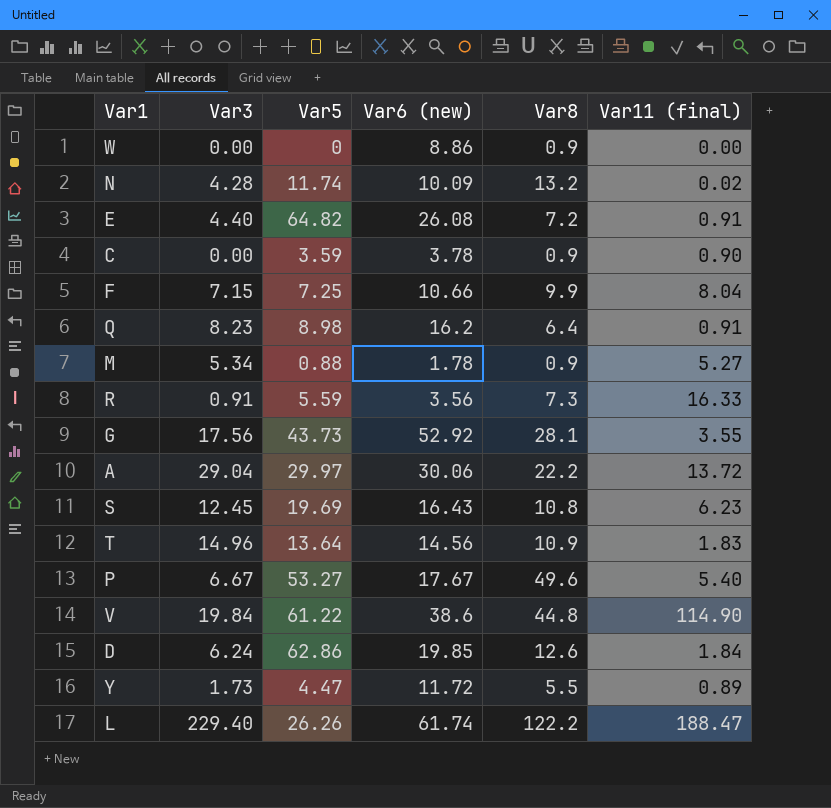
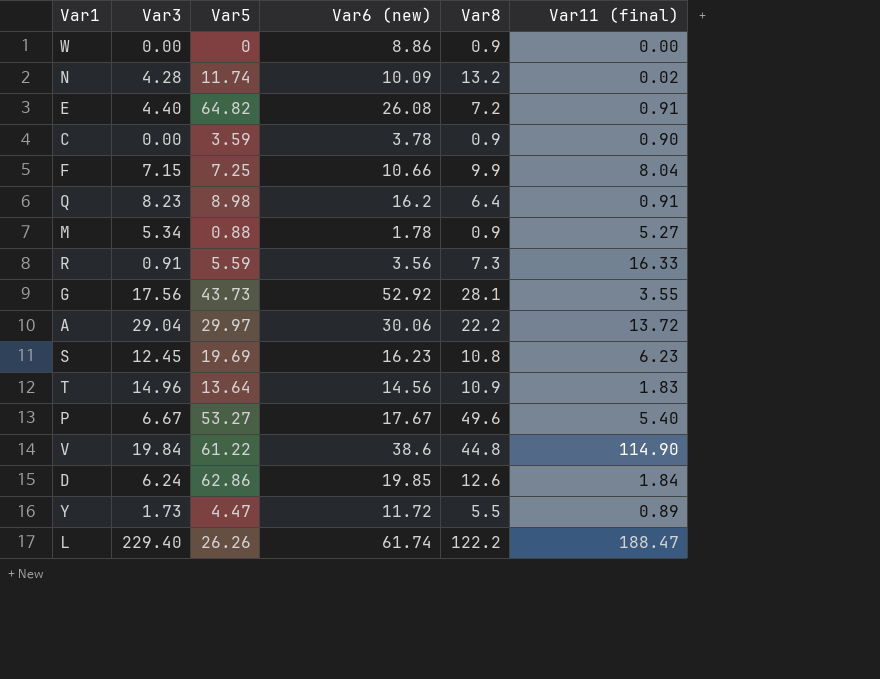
S | Var6 (new): 16.43 -> 16.23

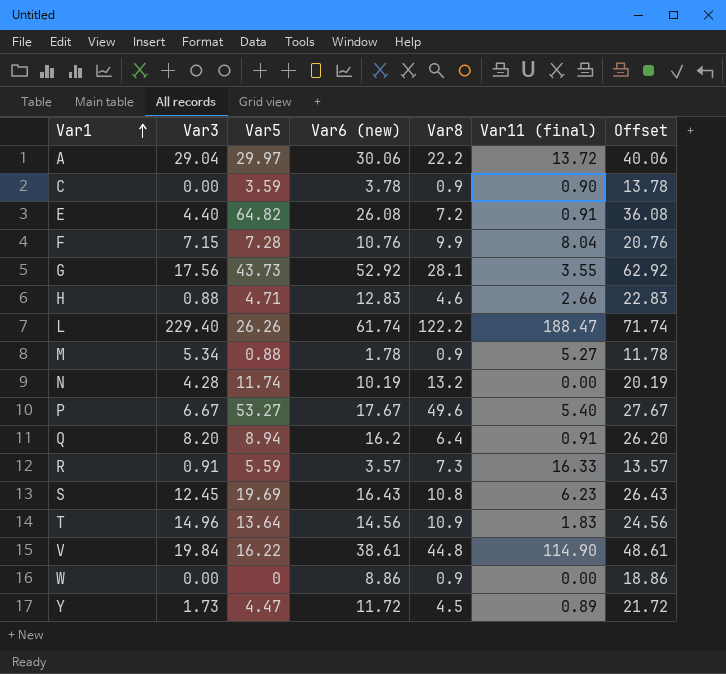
row order: none -> Var1 ascending
column Offset | formula: none -> [Var6 (new)] + 10
row D: 6.24 | 62.86 | 19.85 | 12.6 | 1.84 -> none
F | Var5: 7.25 -> 7.28
F | Var6 (new): 10.66 -> 10.76
row H: none -> 0.88 | 4.71 | 12.83 | 4.6 | 2.66 | 22.83
N | Var6 (new): 10.09 -> 10.19
N | Var11 (final): 0.02 -> 0.00
Q | Var3: 8.23 -> 8.20
Q | Var5: 8.98 -> 8.94
R | Var6 (new): 3.56 -> 3.57
S | Var6 (new): 16.23 -> 16.43
V | Var5: 61.22 -> 16.22
V | Var6 (new): 38.6 -> 38.61
Y | Var8: 5.5 -> 4.5

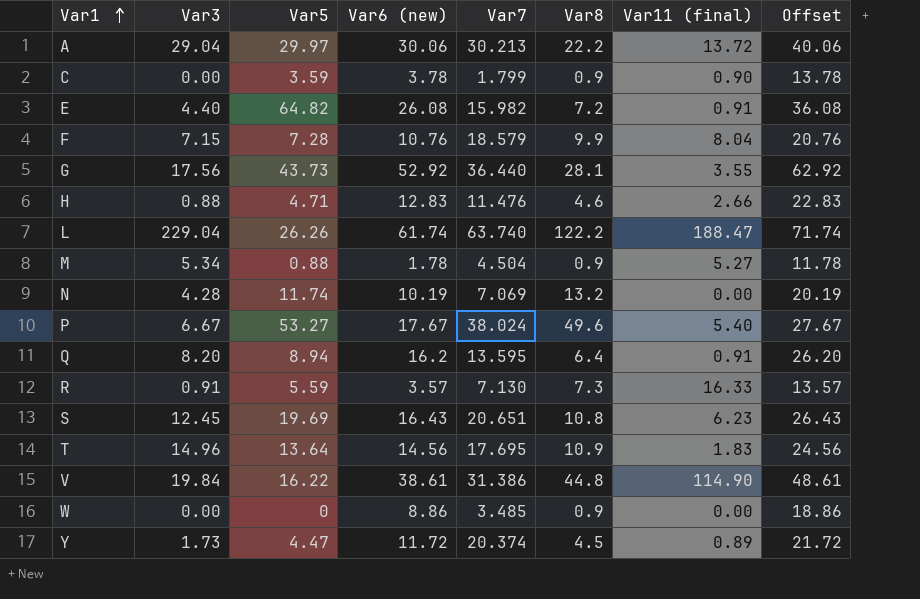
column Var7 | position: none -> 5
L | Var3: 229.40 -> 229.04

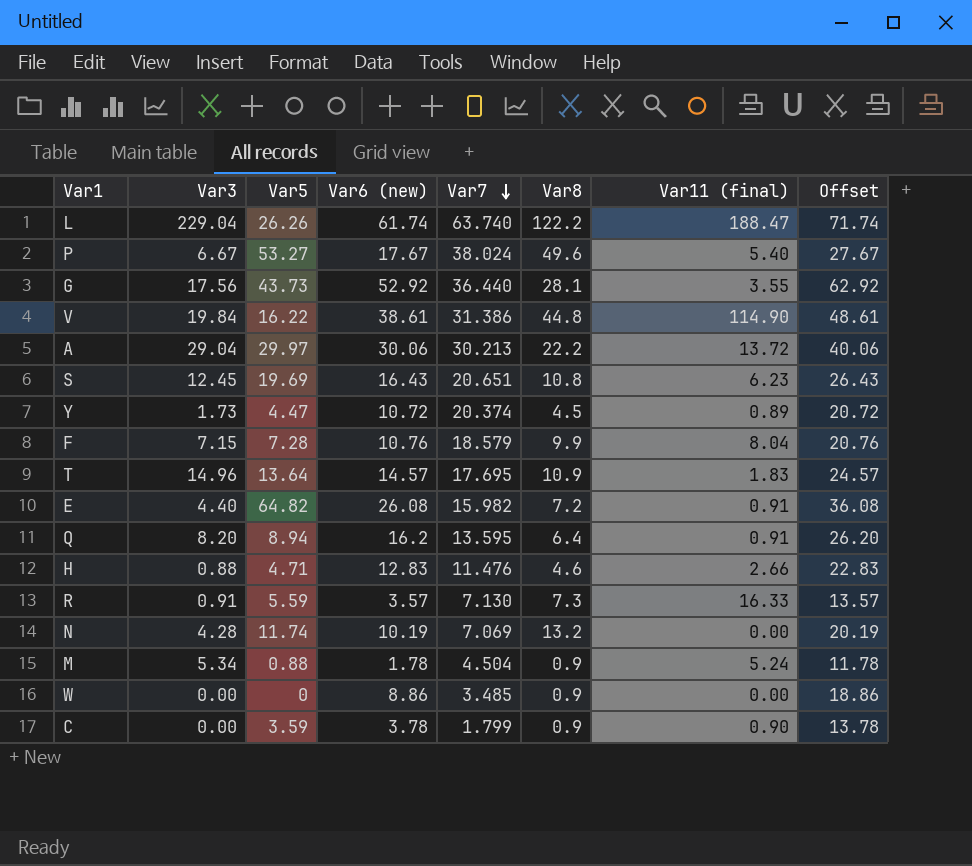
row order: Var1 ascending -> Var7 descending
Y | Var6 (new): 11.72 -> 10.72
Y | Offset: 21.72 -> 20.72
T | Var6 (new): 14.56 -> 14.57
T | Offset: 24.56 -> 24.57
M | Var11 (final): 5.27 -> 5.24

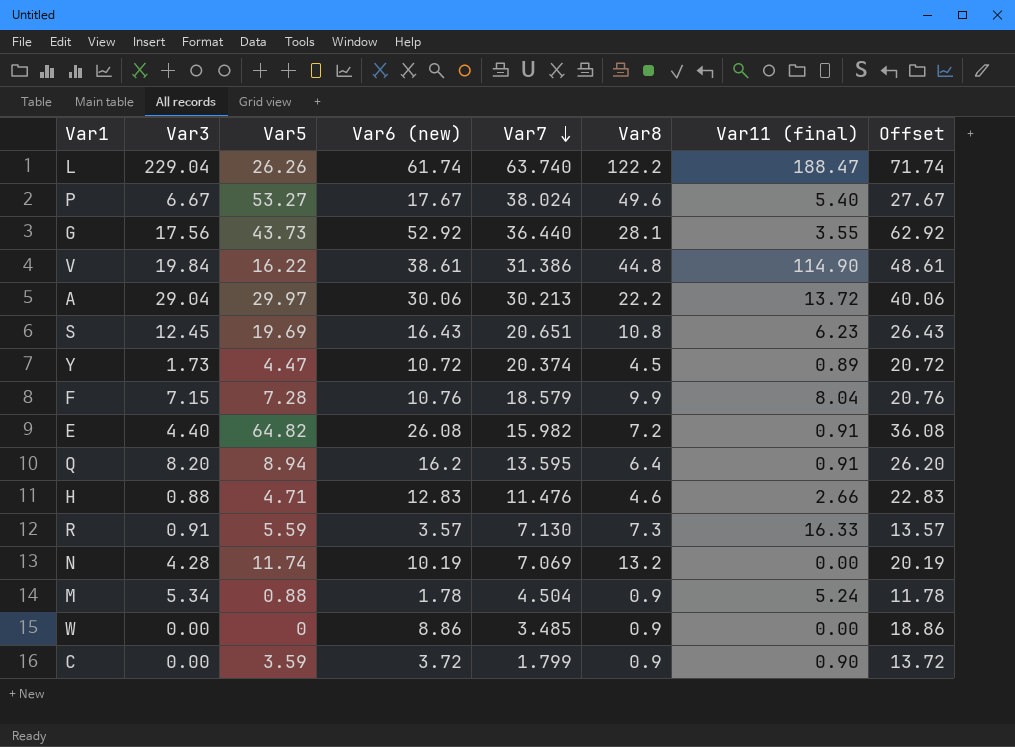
row T: 14.96 | 13.64 | 14.57 | 17.695 | 10.9 | 1.83 | 24.57 -> none
C | Var6 (new): 3.78 -> 3.72
C | Offset: 13.78 -> 13.72

